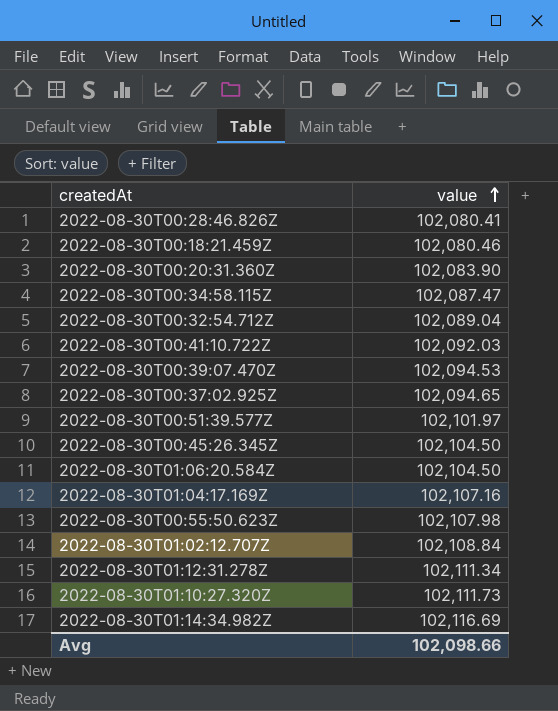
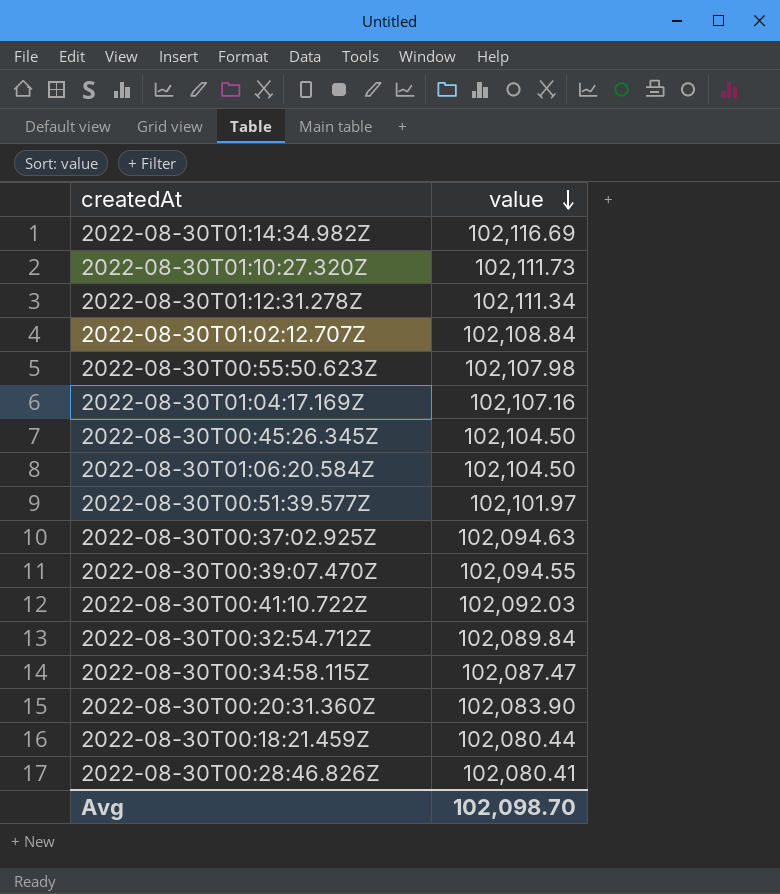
row order: value ascending -> value descending
2022-08-30T00:37:02.925Z | value: 102,094.65 -> 102,094.63
2022-08-30T00:39:07.470Z | value: 102,094.53 -> 102,094.55
2022-08-30T00:32:54.712Z | value: 102,089.04 -> 102,089.84
2022-08-30T00:18:21.459Z | value: 102,080.46 -> 102,080.44
Avg | value: 102,098.66 -> 102,098.70

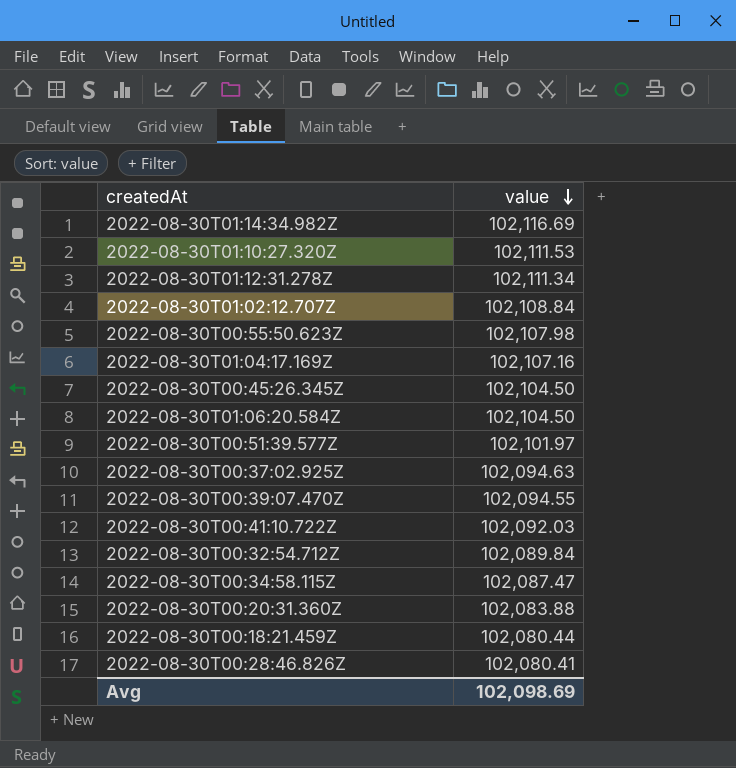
2022-08-30T01:10:27.320Z | value: 102,111.73 -> 102,111.53
2022-08-30T00:20:31.360Z | value: 102,083.90 -> 102,083.88
Avg | value: 102,098.70 -> 102,098.69

